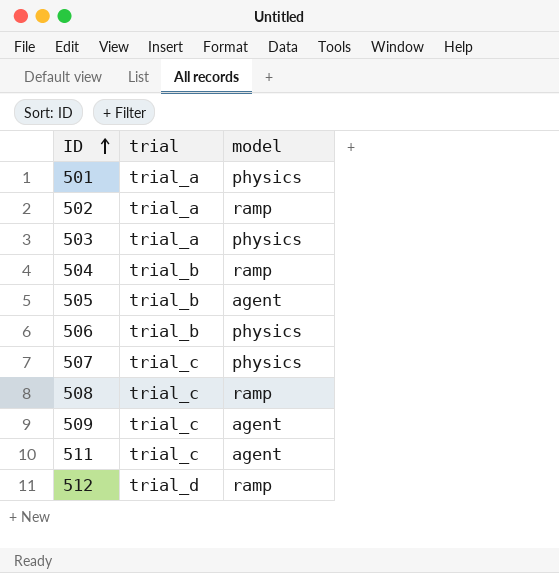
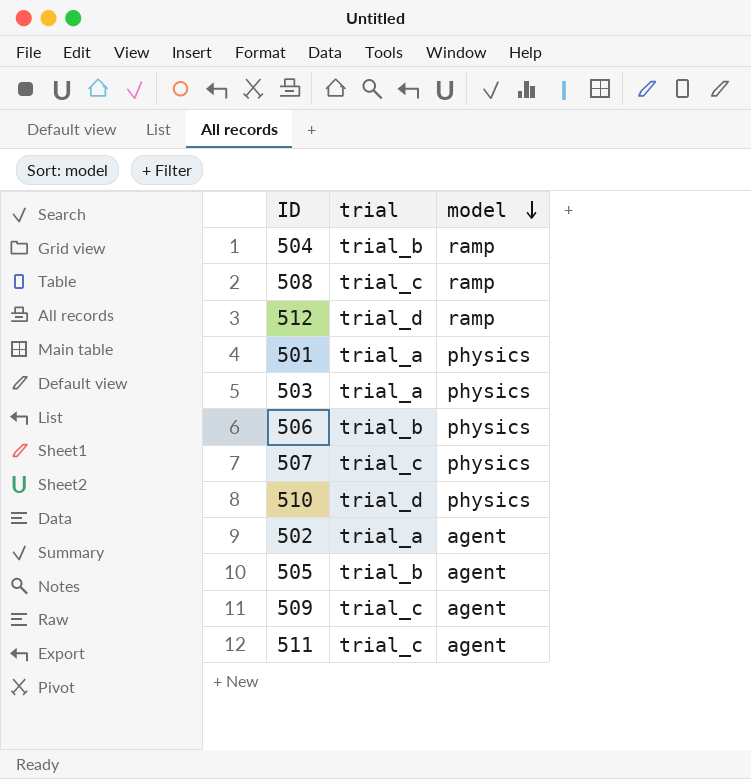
row order: ID ascending -> model descending
row 510: none -> trial_d | physics
502 | model: ramp -> agent

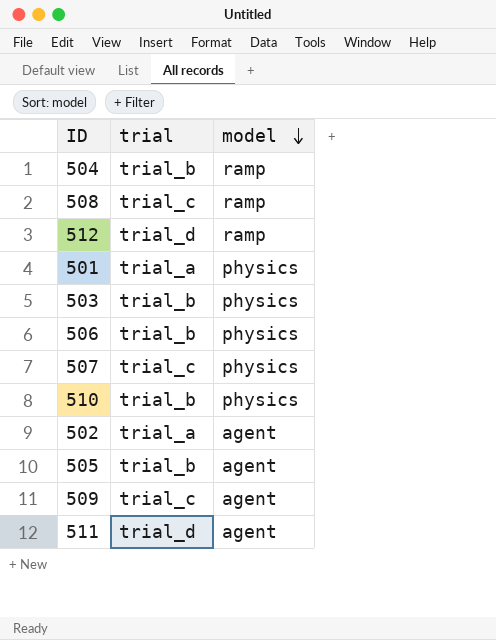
503 | trial: trial_a -> trial_b
510 | trial: trial_d -> trial_b
511 | trial: trial_c -> trial_d

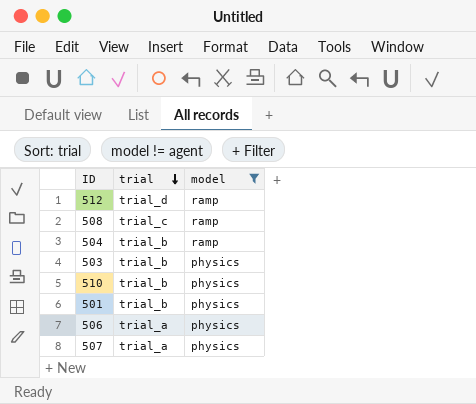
filter: none -> model != agent
row order: model descending -> trial descending
501 | trial: trial_a -> trial_b
506 | trial: trial_b -> trial_a
507 | trial: trial_c -> trial_a

